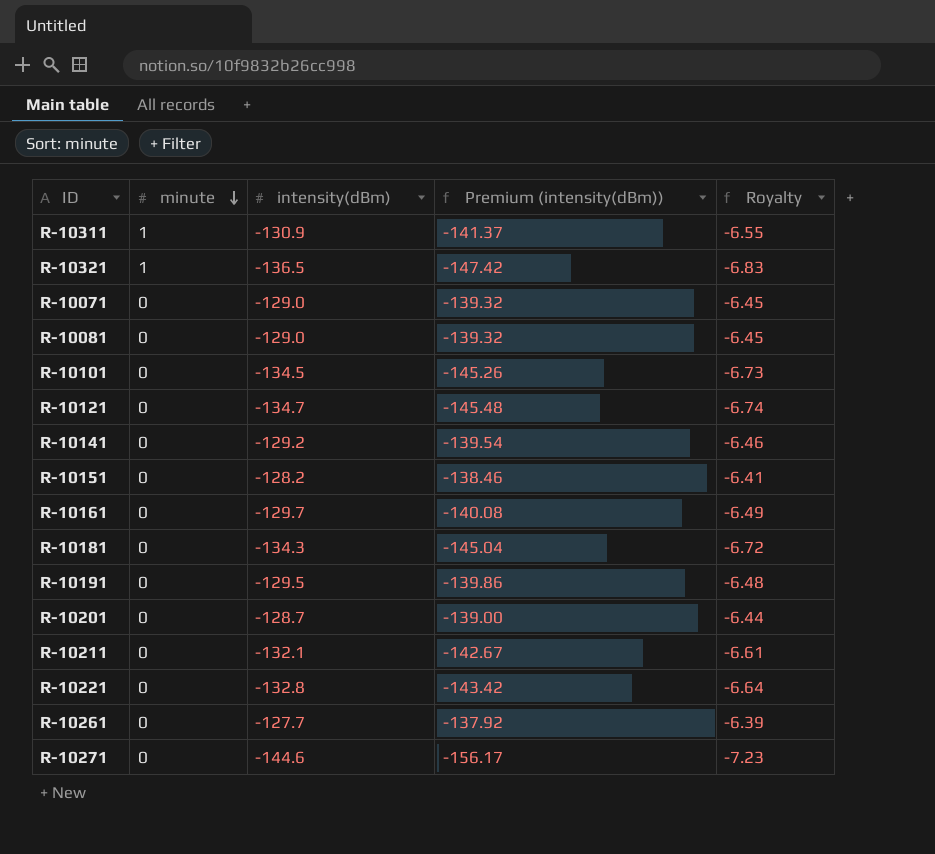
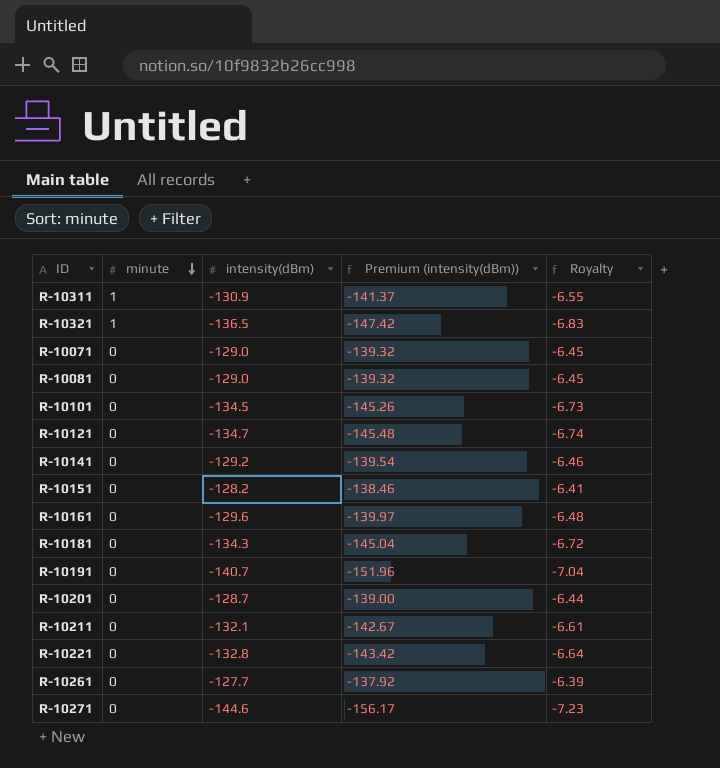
R-10161 | intensity(dBm): -129.7 -> -129.6
R-10161 | Premium (intensity(dBm)): -140.08 -> -139.97
R-10161 | Royalty: -6.49 -> -6.48
R-10191 | intensity(dBm): -129.5 -> -140.7
R-10191 | Premium (intensity(dBm)): -139.86 -> -151.96
R-10191 | Royalty: -6.48 -> -7.04

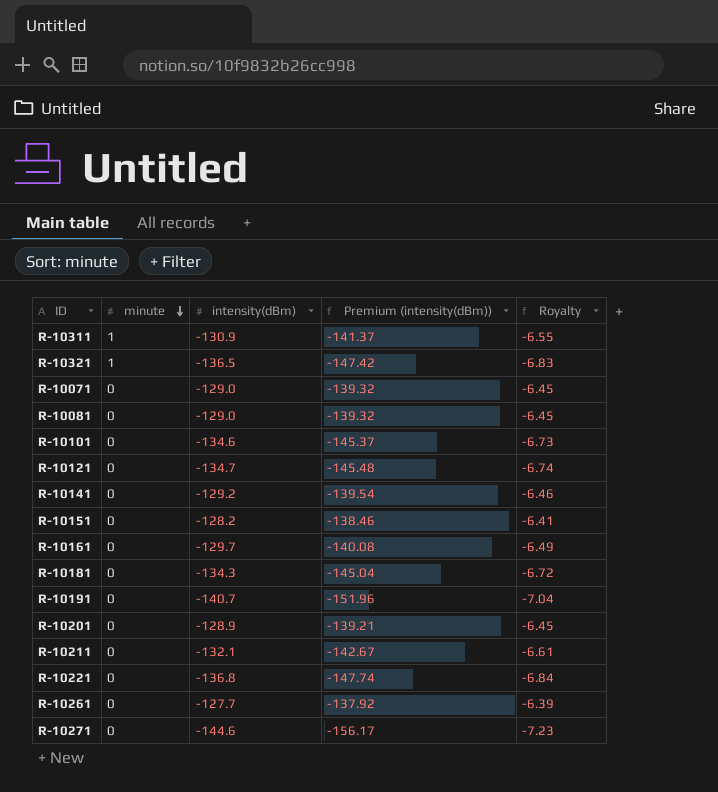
R-10101 | intensity(dBm): -134.5 -> -134.6
R-10101 | Premium (intensity(dBm)): -145.26 -> -145.37
R-10161 | intensity(dBm): -129.6 -> -129.7
R-10161 | Premium (intensity(dBm)): -139.97 -> -140.08
R-10161 | Royalty: -6.48 -> -6.49
R-10201 | intensity(dBm): -128.7 -> -128.9
R-10201 | Premium (intensity(dBm)): -139.00 -> -139.21
R-10201 | Royalty: -6.44 -> -6.45
R-10221 | intensity(dBm): -132.8 -> -136.8
R-10221 | Premium (intensity(dBm)): -143.42 -> -147.74
R-10221 | Royalty: -6.64 -> -6.84

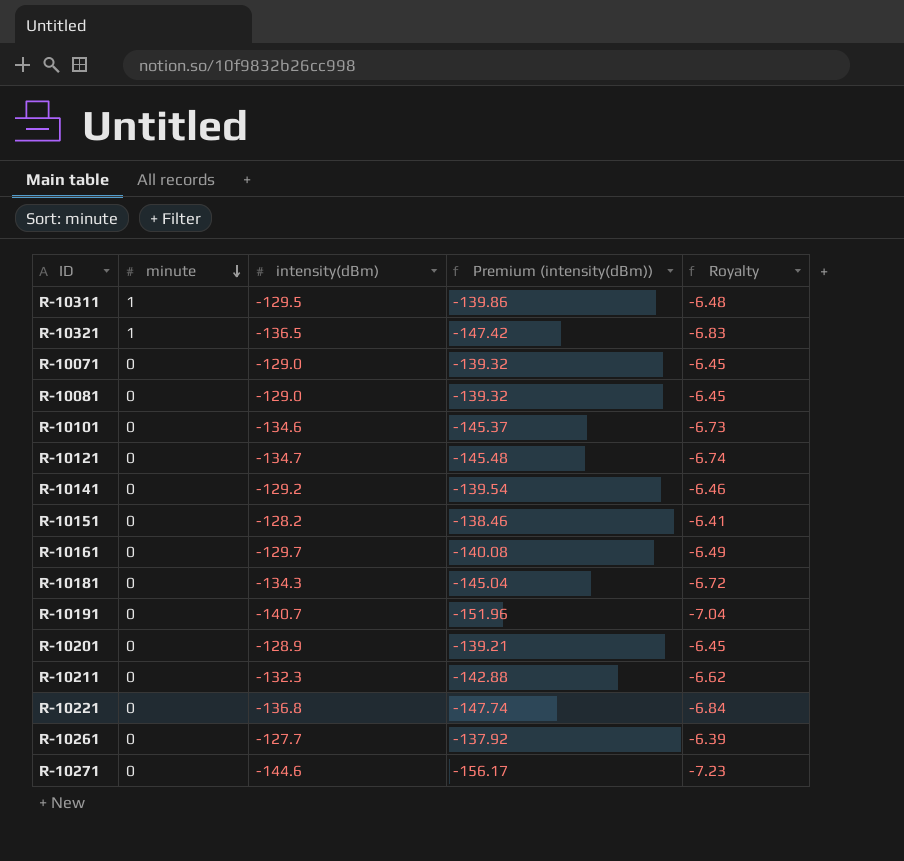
R-10311 | intensity(dBm): -130.9 -> -129.5
R-10311 | Premium (intensity(dBm)): -141.37 -> -139.86
R-10311 | Royalty: -6.55 -> -6.48
R-10211 | intensity(dBm): -132.1 -> -132.3
R-10211 | Premium (intensity(dBm)): -142.67 -> -142.88
R-10211 | Royalty: -6.61 -> -6.62

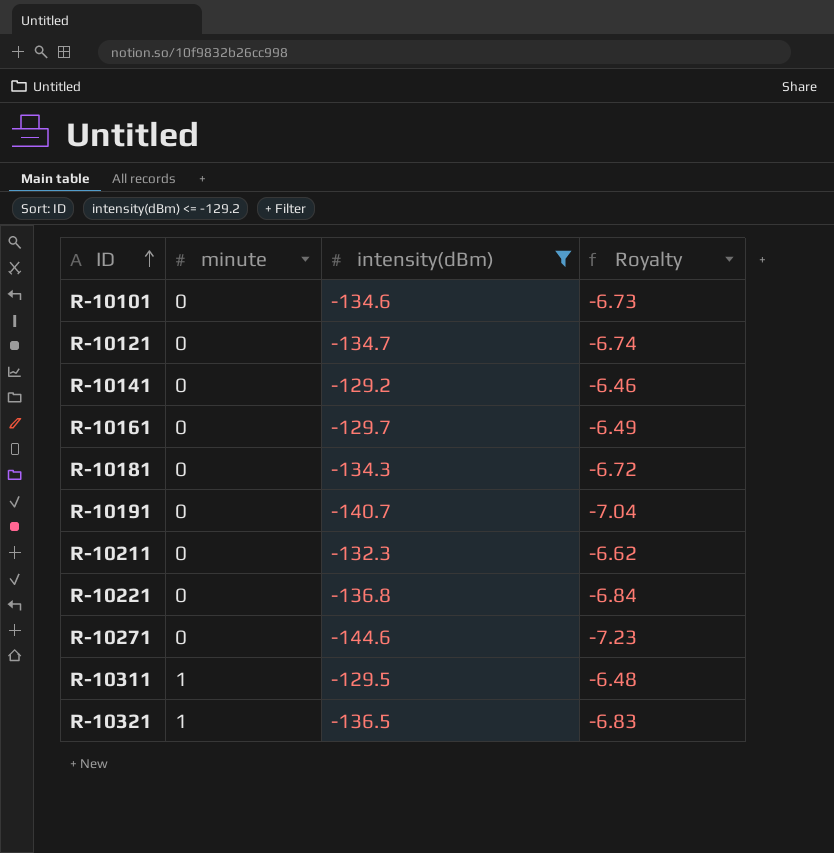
filter: none -> intensity(dBm) <= -129.2
row order: minute descending -> ID ascending
column Premium (intensity(dBm)) | formula: [intensity(dBm)] * 1.08 -> none

